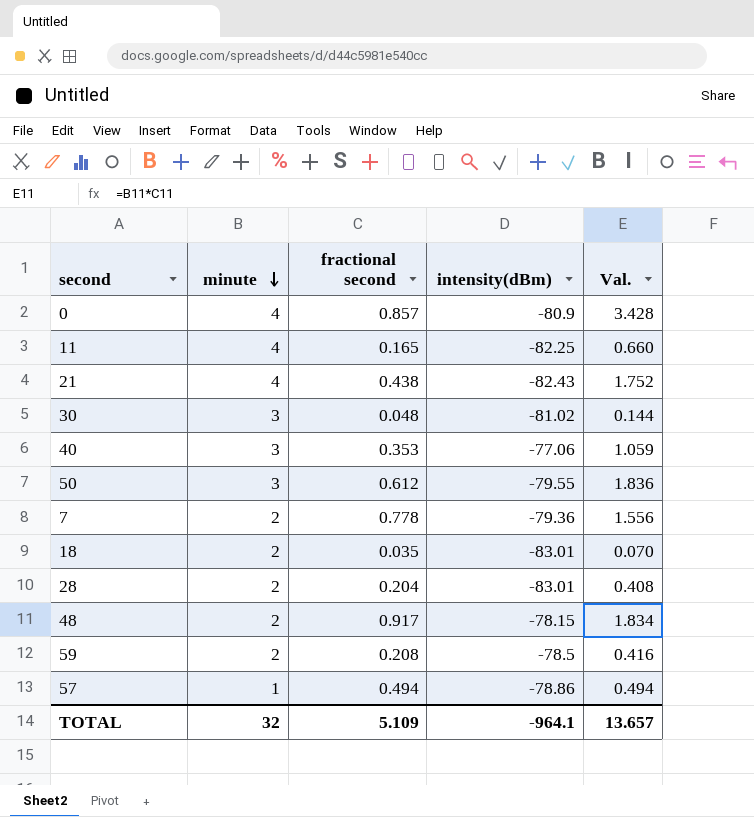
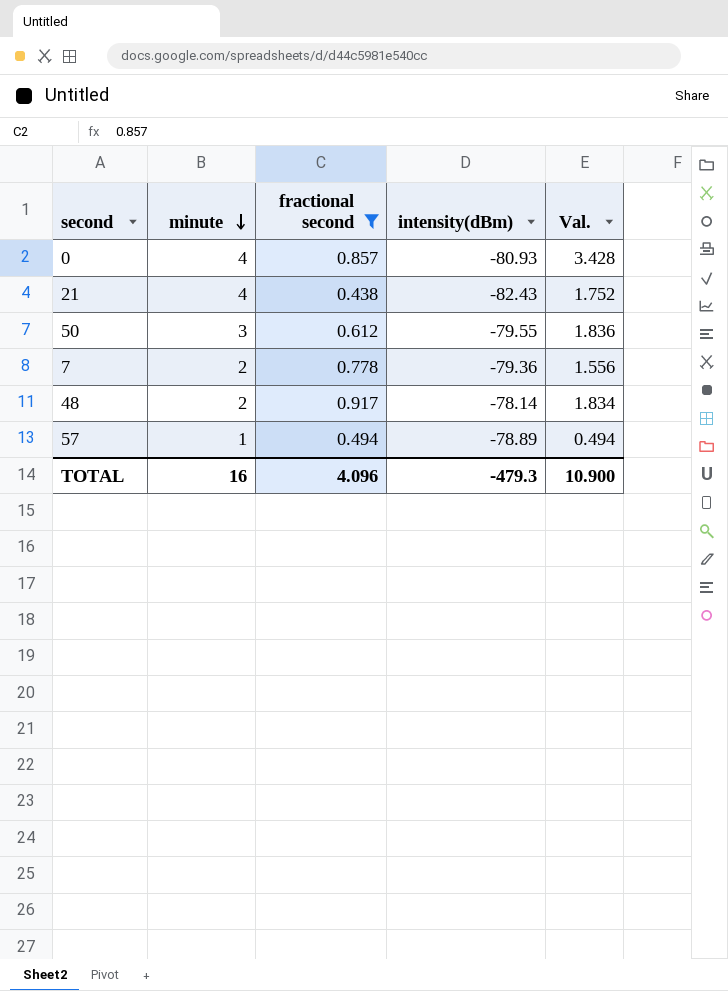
filter: none -> fractional second >= 0.438
0 | intensity(dBm): -80.9 -> -80.93
48 | intensity(dBm): -78.15 -> -78.14
57 | intensity(dBm): -78.86 -> -78.89
TOTAL | minute: 32 -> 16
TOTAL | fractional second: 5.109 -> 4.096
TOTAL | intensity(dBm): -964.1 -> -479.3
TOTAL | Val.: 13.657 -> 10.900

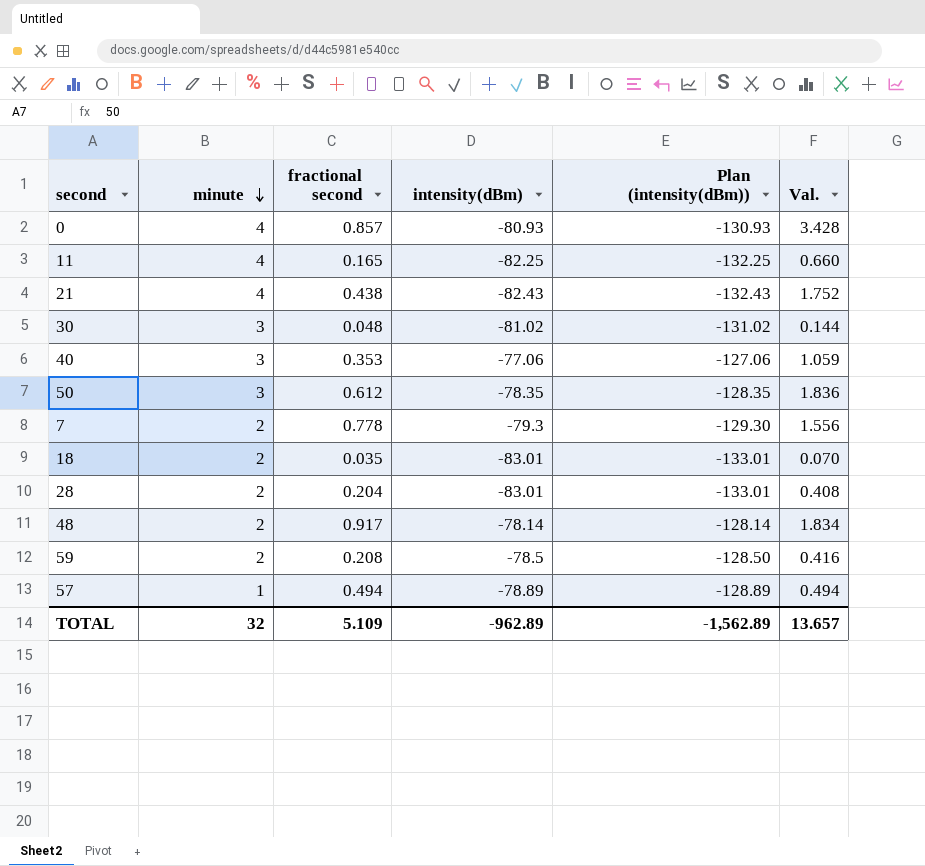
filter: fractional second >= 0.438 -> none
column Plan (intensity(dBm)) | formula: none -> [intensity(dBm)] - 50
50 | intensity(dBm): -79.55 -> -78.35
7 | intensity(dBm): -79.36 -> -79.3
TOTAL | minute: 16 -> 32
TOTAL | fractional second: 4.096 -> 5.109
TOTAL | intensity(dBm): -479.3 -> -962.89
TOTAL | Val.: 10.900 -> 13.657

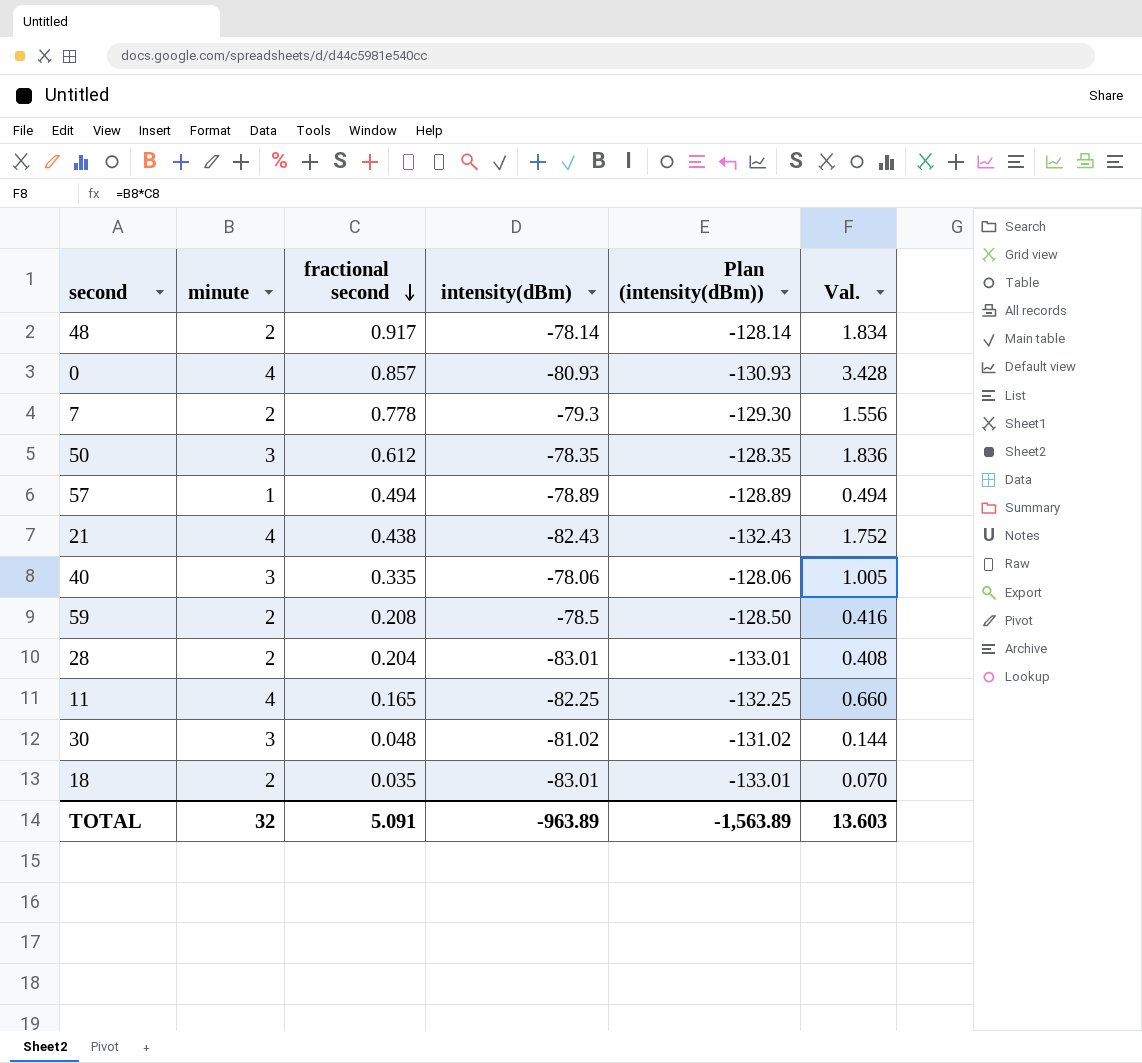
row order: minute descending -> fractional second descending
40 | fractional second: 0.353 -> 0.335
40 | intensity(dBm): -77.06 -> -78.06
40 | Plan (intensity(dBm)): -127.06 -> -128.06
40 | Val.: 1.059 -> 1.005
TOTAL | fractional second: 5.109 -> 5.091
TOTAL | intensity(dBm): -962.89 -> -963.89
TOTAL | Plan (intensity(dBm)): -1,562.89 -> -1,563.89
TOTAL | Val.: 13.657 -> 13.603

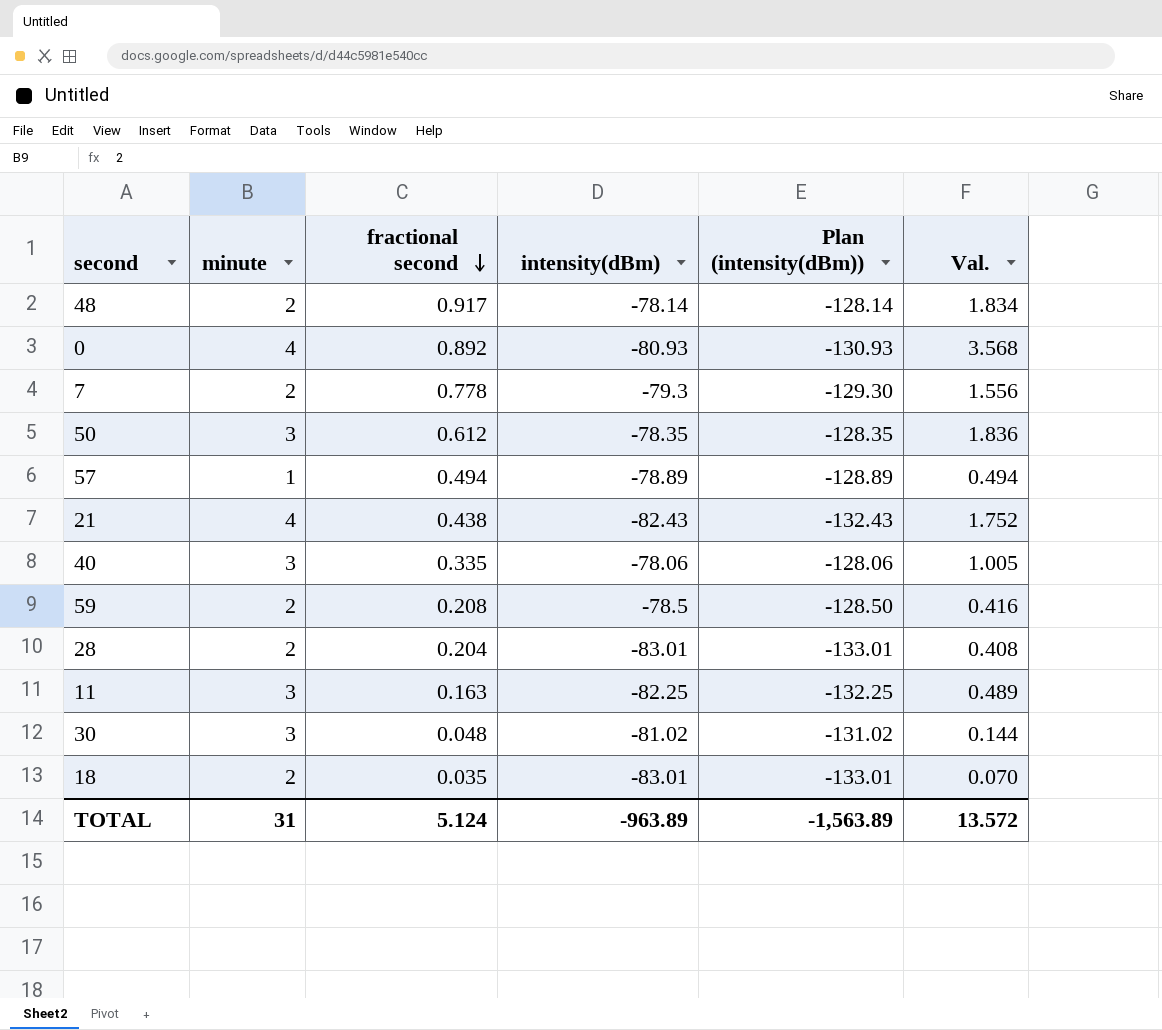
0 | fractional second: 0.857 -> 0.892
0 | Val.: 3.428 -> 3.568
11 | minute: 4 -> 3
11 | fractional second: 0.165 -> 0.163
11 | Val.: 0.660 -> 0.489
TOTAL | minute: 32 -> 31
TOTAL | fractional second: 5.091 -> 5.124
TOTAL | Val.: 13.603 -> 13.572

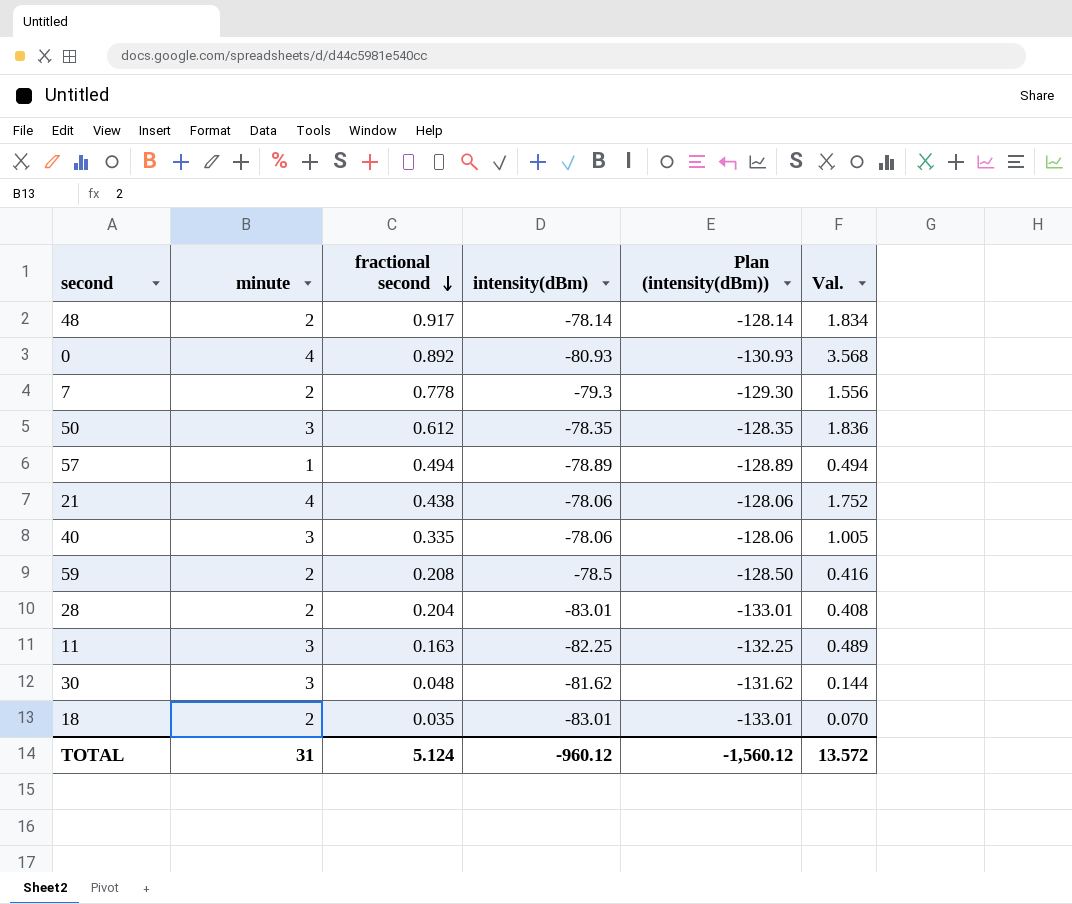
21 | intensity(dBm): -82.43 -> -78.06
21 | Plan (intensity(dBm)): -132.43 -> -128.06
30 | intensity(dBm): -81.02 -> -81.62
30 | Plan (intensity(dBm)): -131.02 -> -131.62
TOTAL | intensity(dBm): -963.89 -> -960.12
TOTAL | Plan (intensity(dBm)): -1,563.89 -> -1,560.12

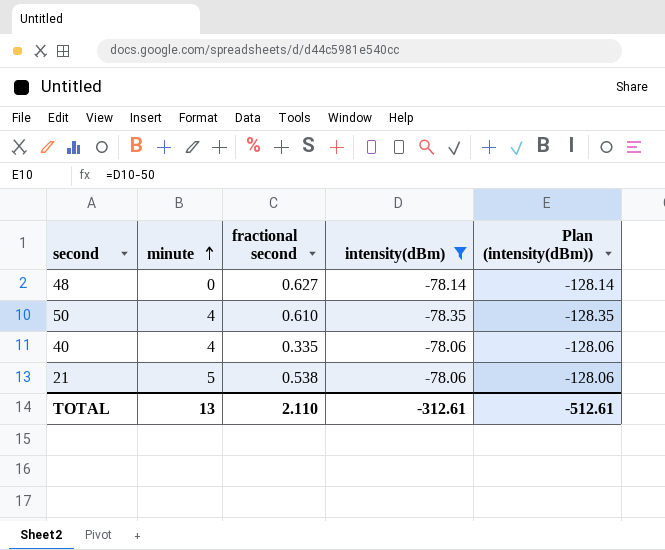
filter: none -> intensity(dBm) >= -78.35
row order: fractional second descending -> minute ascending
column Val. | formula: [minute] * [fractional second] -> none
48 | minute: 2 -> 0
48 | fractional second: 0.917 -> 0.627
50 | minute: 3 -> 4
50 | fractional second: 0.612 -> 0.610
40 | minute: 3 -> 4
21 | minute: 4 -> 5
21 | fractional second: 0.438 -> 0.538
TOTAL | minute: 31 -> 13
TOTAL | fractional second: 5.124 -> 2.110
TOTAL | intensity(dBm): -960.12 -> -312.61
TOTAL | Plan (intensity(dBm)): -1,560.12 -> -512.61

